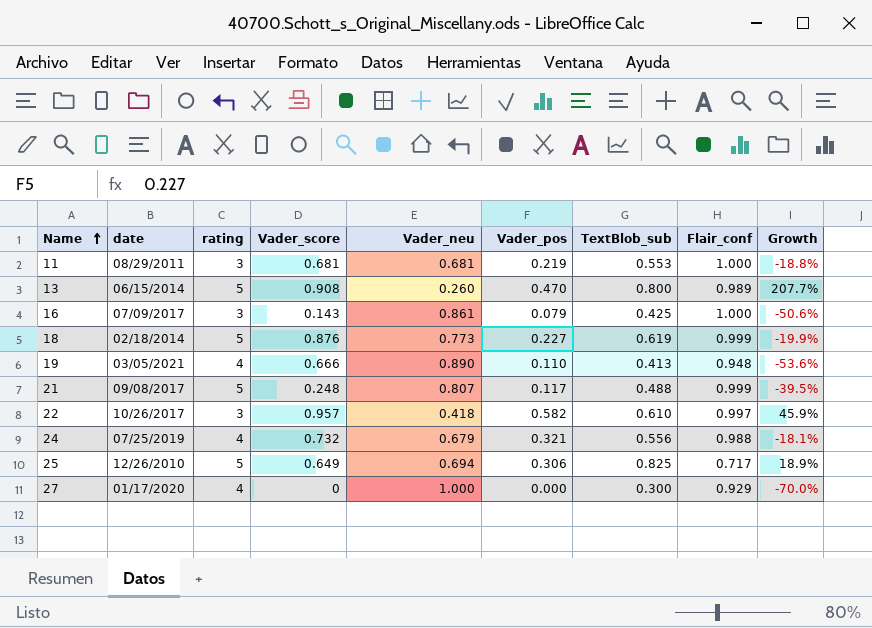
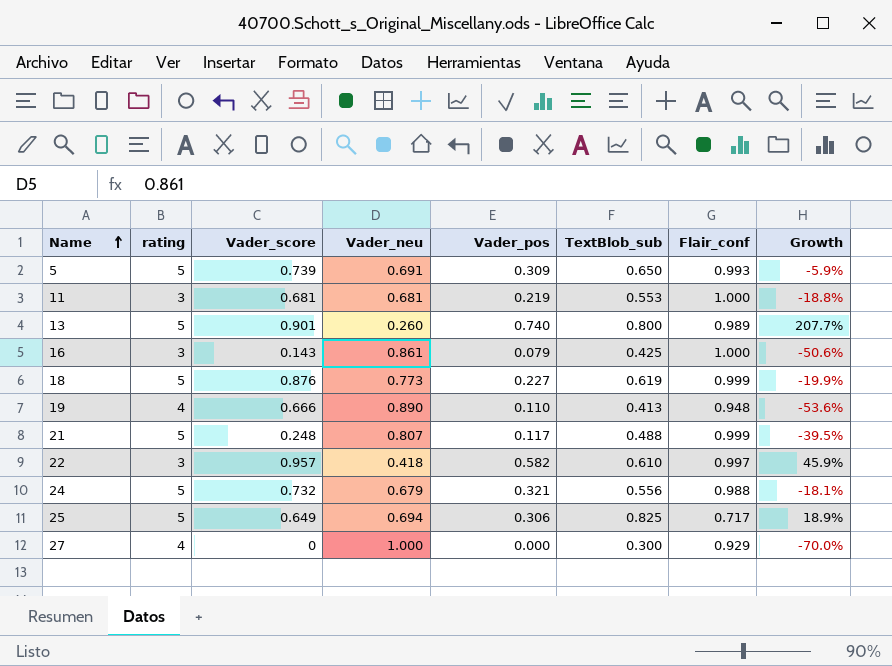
column date | position: 2 -> none
row 5: none -> 5 | 0.739 | 0.691 | 0.309 | 0.650 | 0.993 | -5.9%
13 | Vader_score: 0.908 -> 0.901
13 | Vader_pos: 0.470 -> 0.740
24 | rating: 4 -> 5

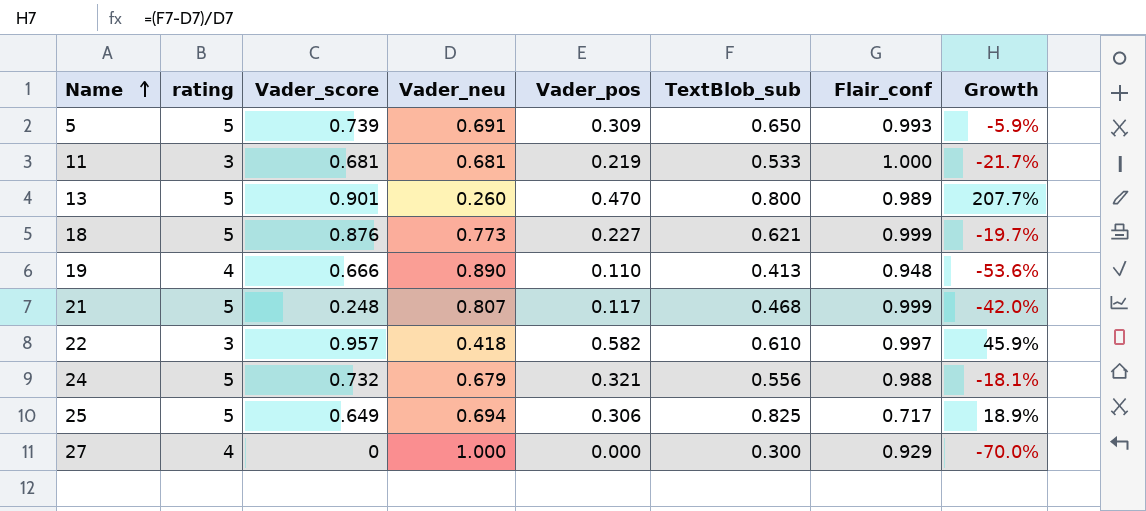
row 16: 3 | 0.143 | 0.861 | 0.079 | 0.425 | 1.000 | -50.6% -> none
11 | TextBlob_sub: 0.553 -> 0.533
11 | Growth: -18.8% -> -21.7%
13 | Vader_pos: 0.740 -> 0.470
18 | TextBlob_sub: 0.619 -> 0.621
18 | Growth: -19.9% -> -19.7%
21 | TextBlob_sub: 0.488 -> 0.468
21 | Growth: -39.5% -> -42.0%

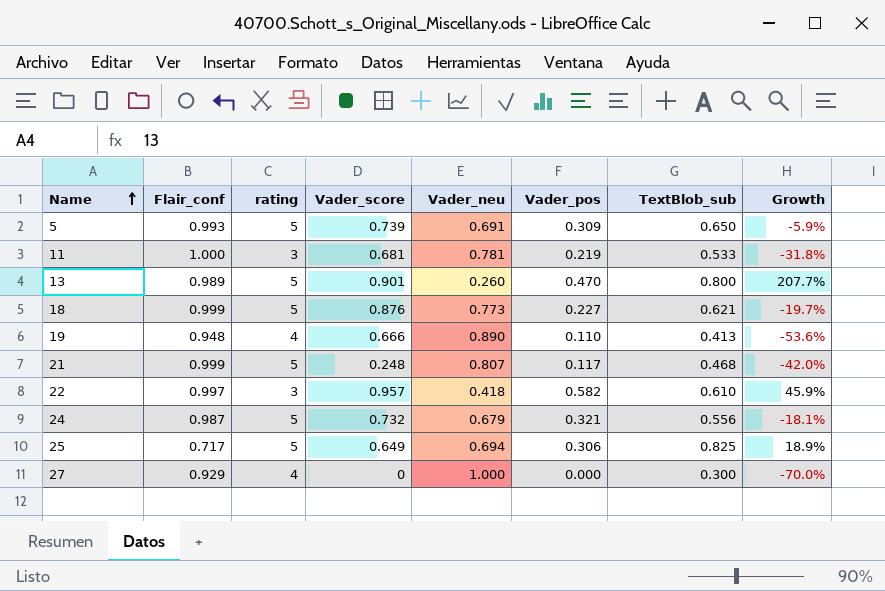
column Flair_conf | position: 7 -> 2
11 | Vader_neu: 0.681 -> 0.781
11 | Growth: -21.7% -> -31.8%
24 | Flair_conf: 0.988 -> 0.987

